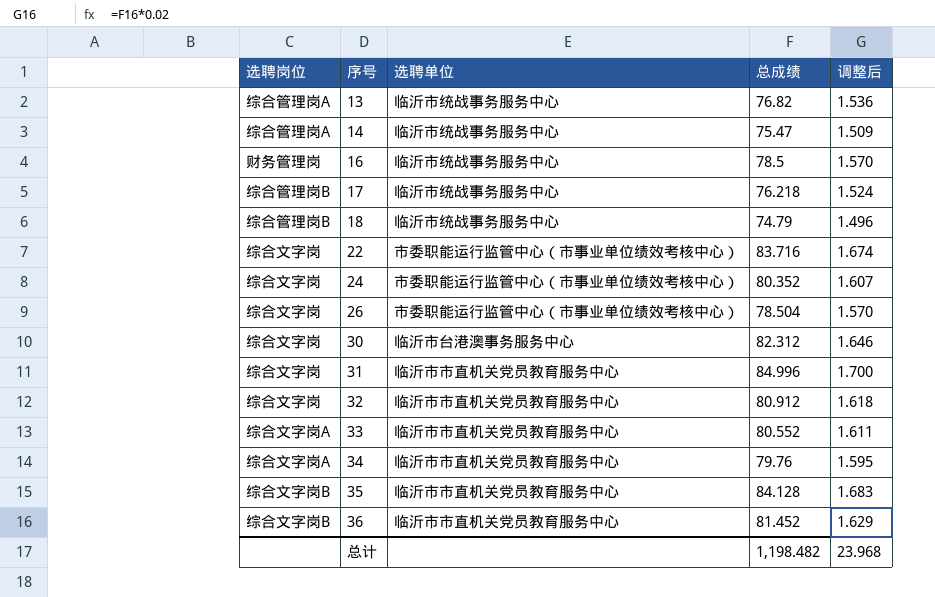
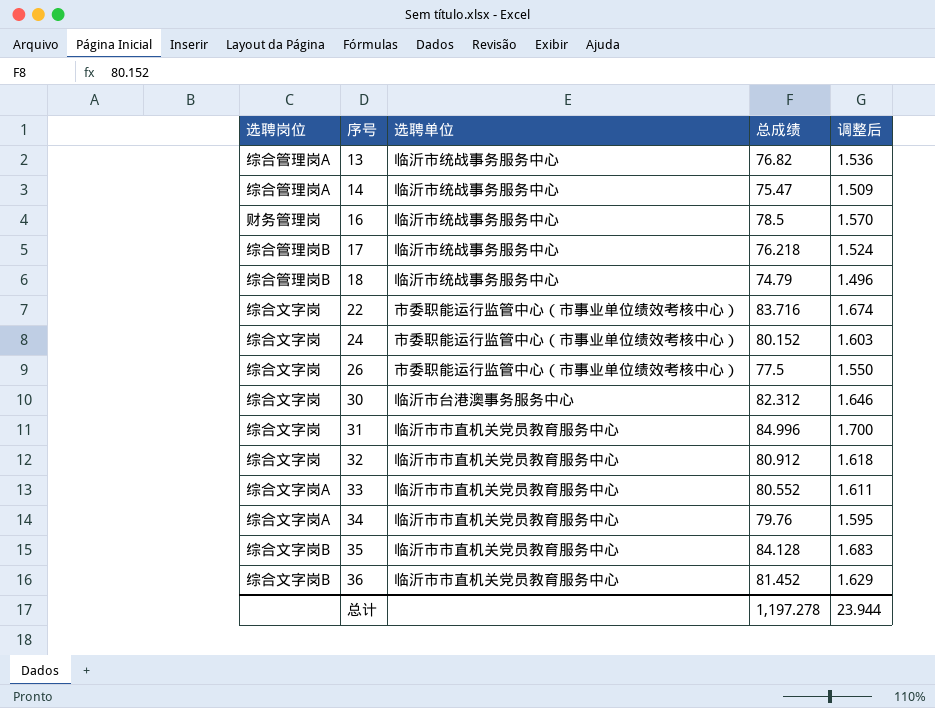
24 | 总成绩: 80.352 -> 80.152
24 | 调整后: 1.607 -> 1.603
26 | 总成绩: 78.504 -> 77.5
26 | 调整后: 1.570 -> 1.550
总计 | 总成绩: 1,198.482 -> 1,197.278
总计 | 调整后: 23.968 -> 23.944

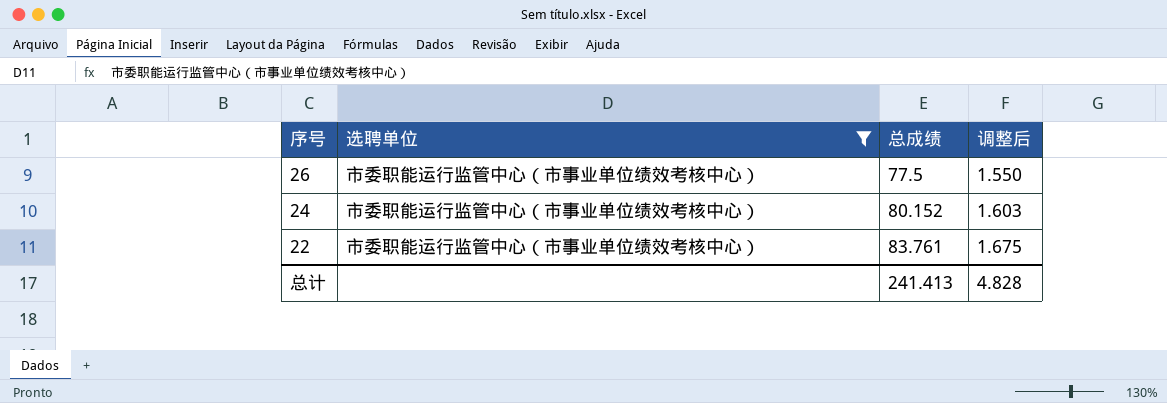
filter: none -> 选聘单位 = 市委职能运行监管中心（市事业单位绩效考核中心）
row order: 序号 ascending -> 序号 descending
column 选聘岗位 | position: 1 -> none
22 | 总成绩: 83.716 -> 83.761
22 | 调整后: 1.674 -> 1.675
总计 | 总成绩: 1,197.278 -> 241.413
总计 | 调整后: 23.944 -> 4.828

